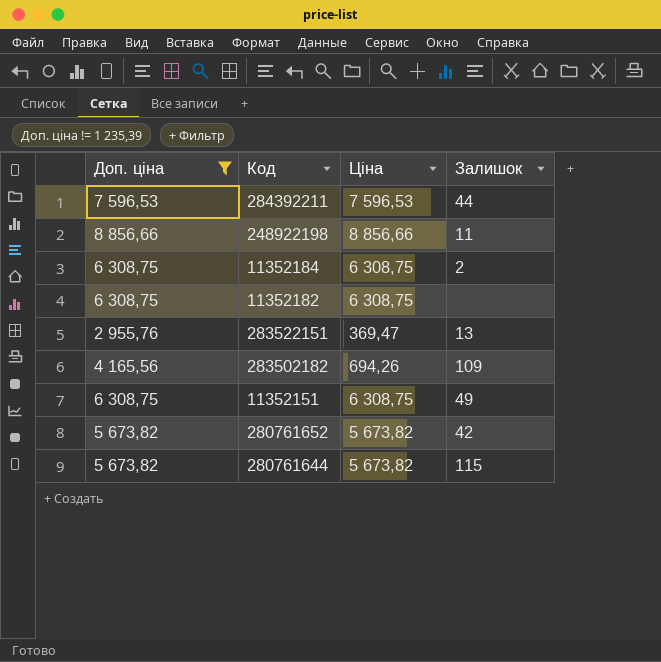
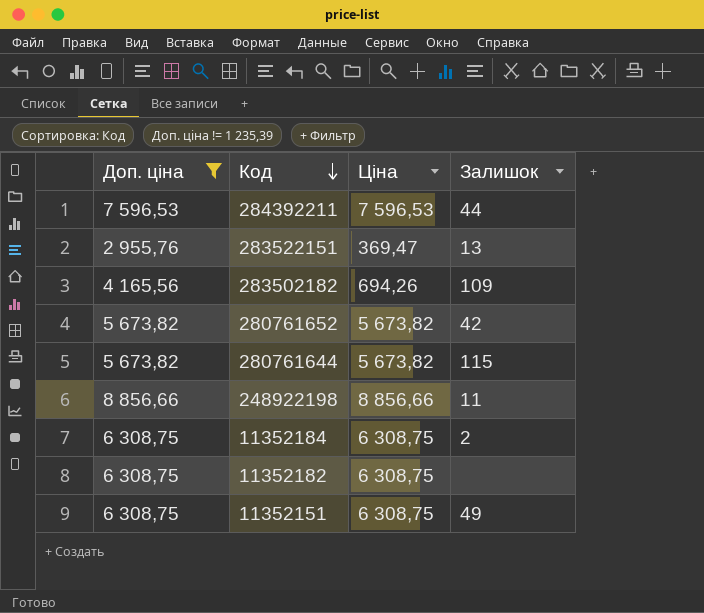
row order: none -> Код descending

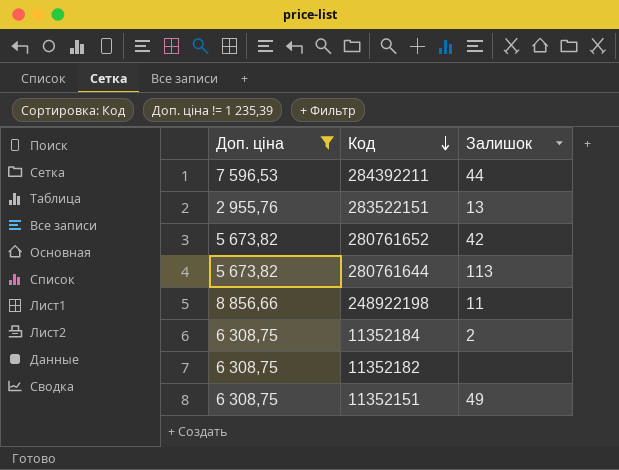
column Ціна | position: 3 -> none
row 283502182: 4 165,56 | 694,26 | 109 -> none
280761644 | Залишок: 115 -> 113

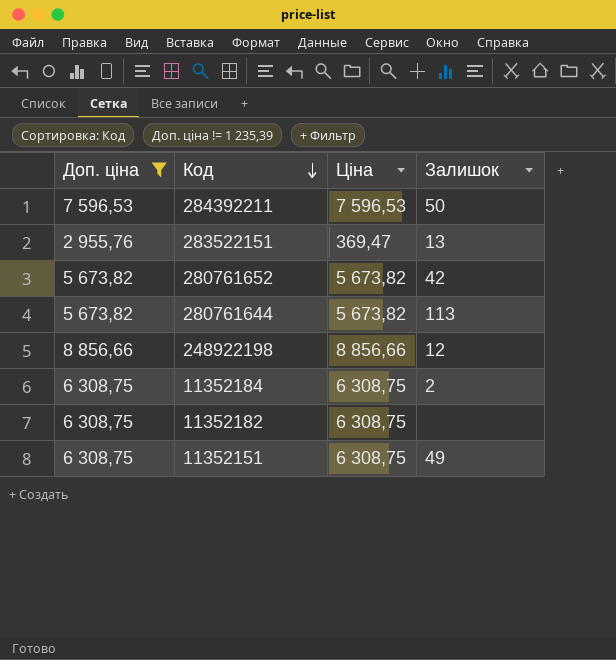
column Ціна | position: none -> 3
284392211 | Залишок: 44 -> 50
248922198 | Залишок: 11 -> 12

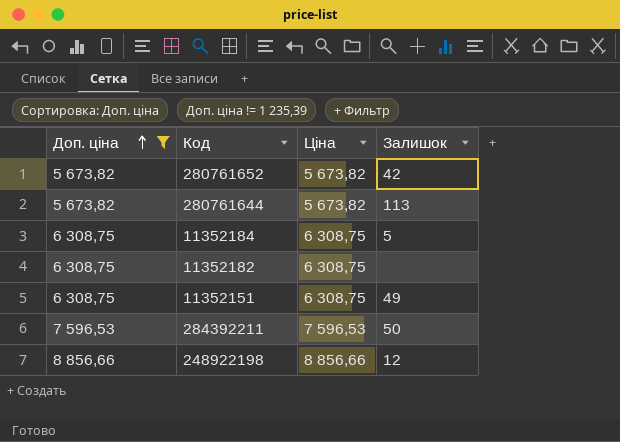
row order: Код descending -> Доп. ціна ascending
row 283522151: 2 955,76 | 369,47 | 13 -> none
11352184 | Залишок: 2 -> 5

